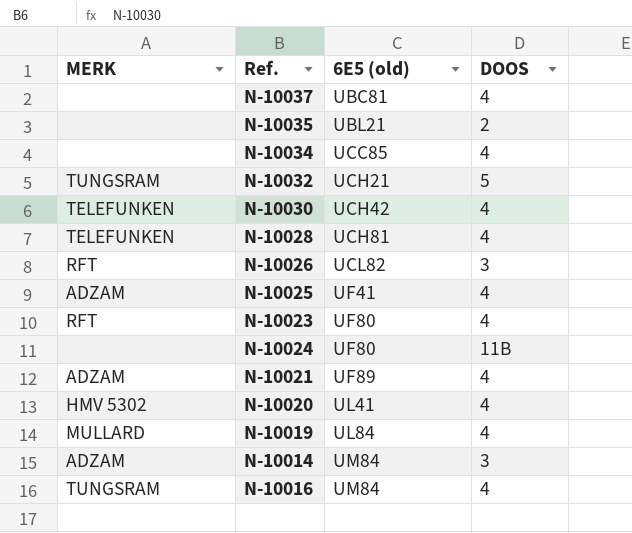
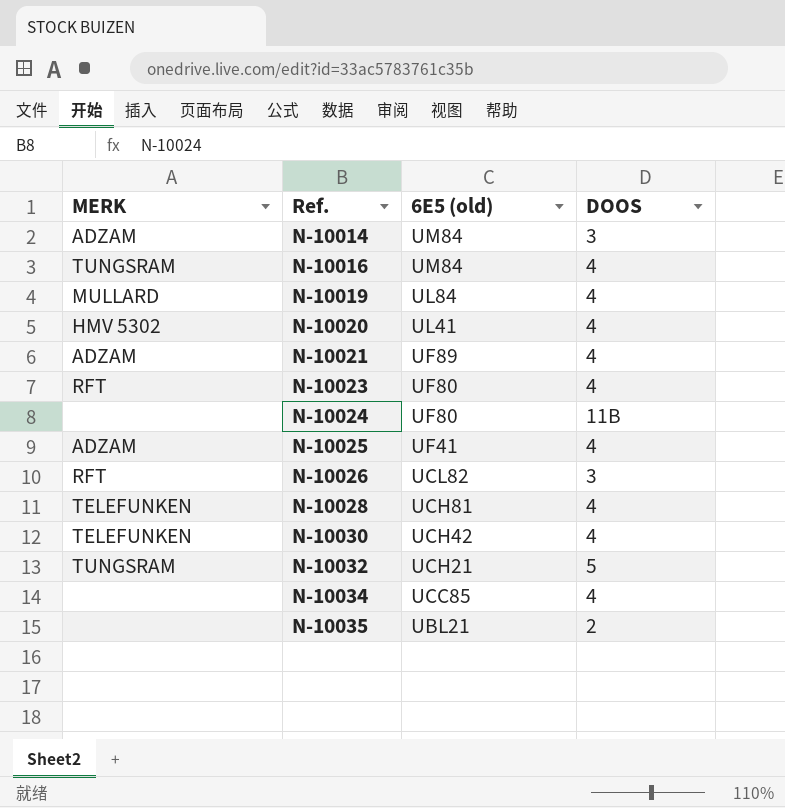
row order: 6E5 (old) ascending -> Ref. ascending
row N-10037: none | UBC81 | 4 -> none

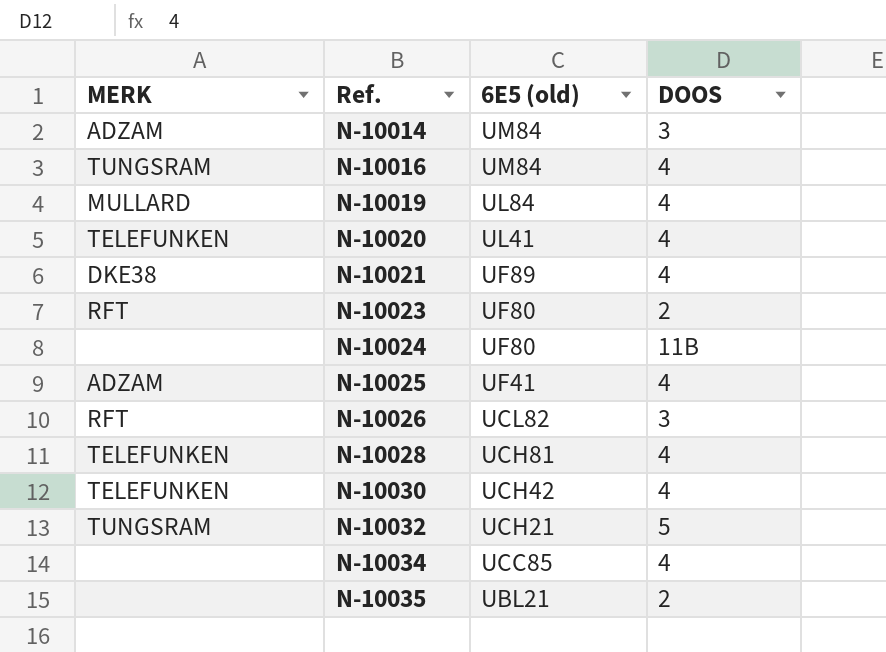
N-10020 | MERK: HMV 5302 -> TELEFUNKEN
N-10021 | MERK: ADZAM -> DKE38
N-10023 | DOOS: 4 -> 2

